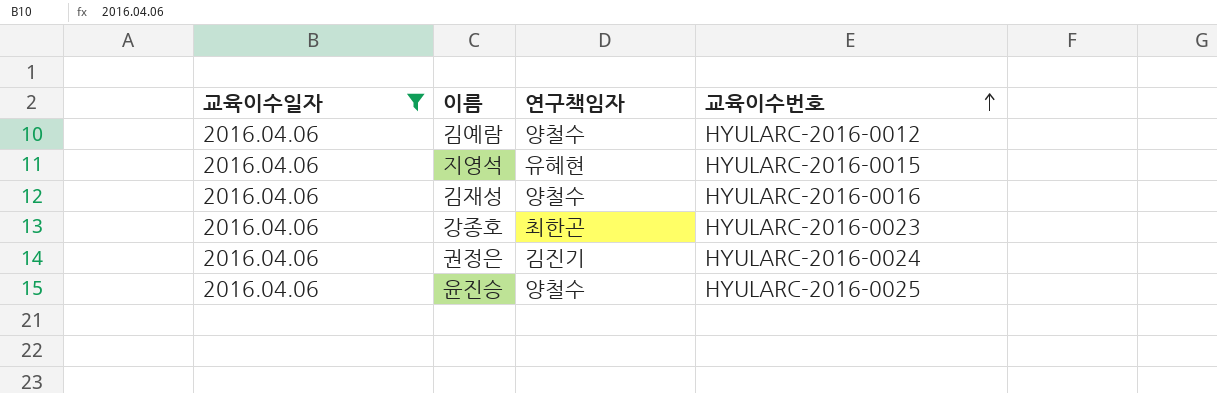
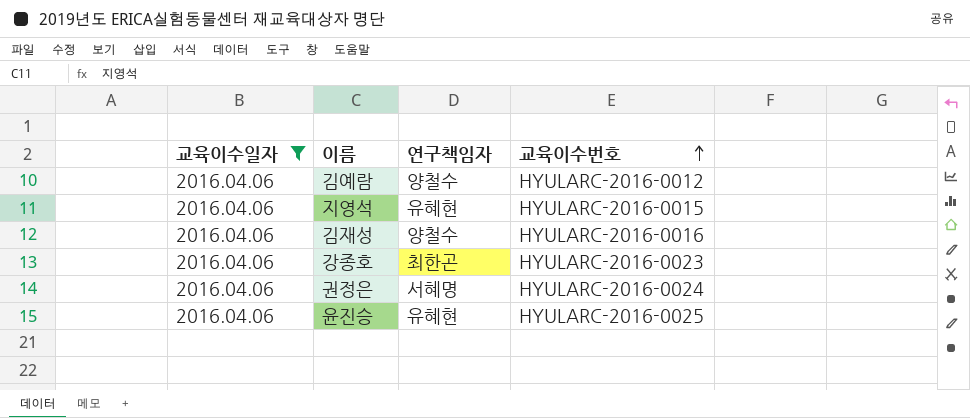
권정은 | 연구책임자: 김진기 -> 서혜명
윤진승 | 연구책임자: 양철수 -> 유혜현

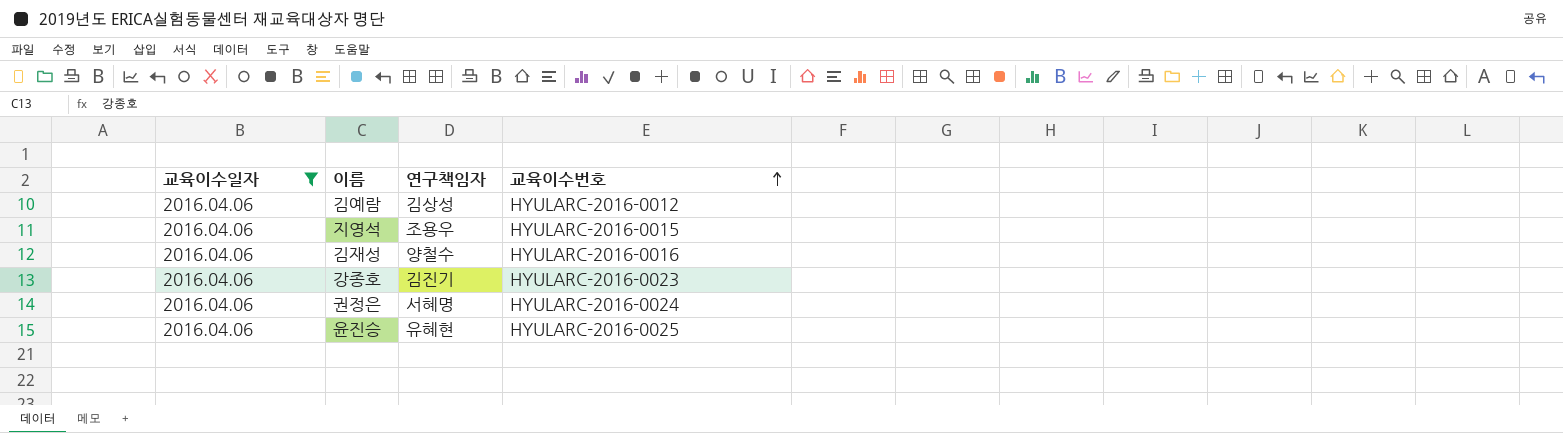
김예람 | 연구책임자: 양철수 -> 김상성
지영석 | 연구책임자: 유혜현 -> 조용우
강종호 | 연구책임자: 최한곤 -> 김진기

